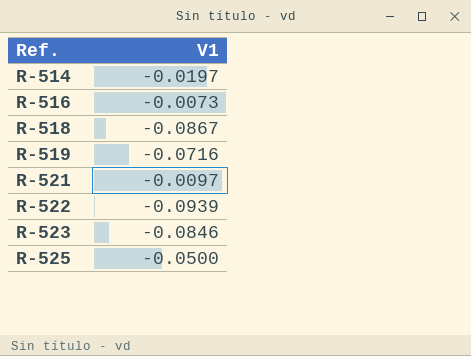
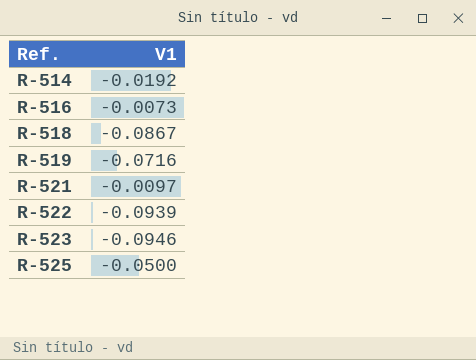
R-514 | V1: -0.0197 -> -0.0192
R-523 | V1: -0.0846 -> -0.0946

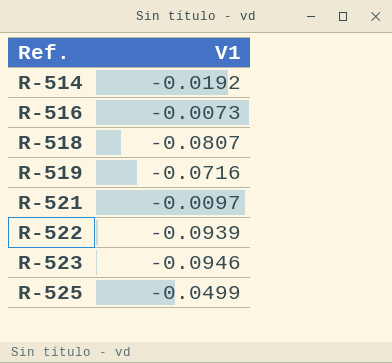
R-518 | V1: -0.0867 -> -0.0807
R-525 | V1: -0.0500 -> -0.0499

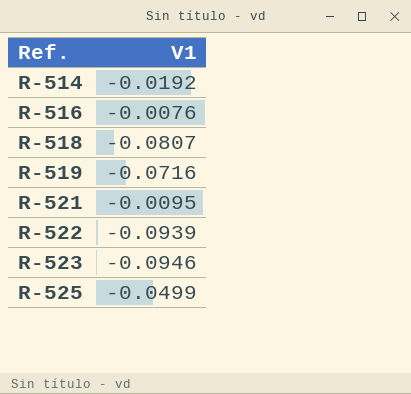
R-516 | V1: -0.0073 -> -0.0076
R-521 | V1: -0.0097 -> -0.0095

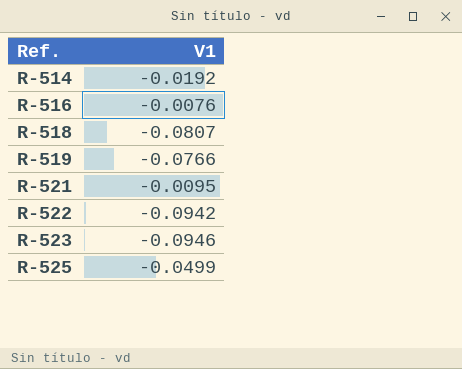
R-519 | V1: -0.0716 -> -0.0766
R-522 | V1: -0.0939 -> -0.0942

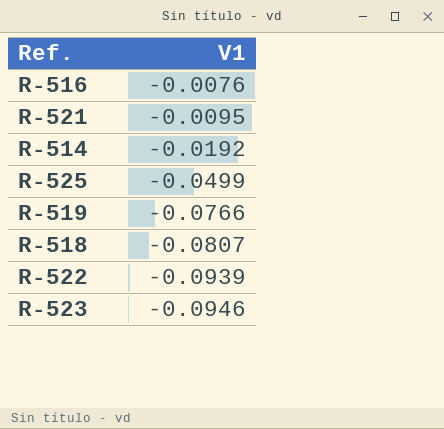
row order: Ref. ascending -> V1 descending
R-522 | V1: -0.0942 -> -0.0939

